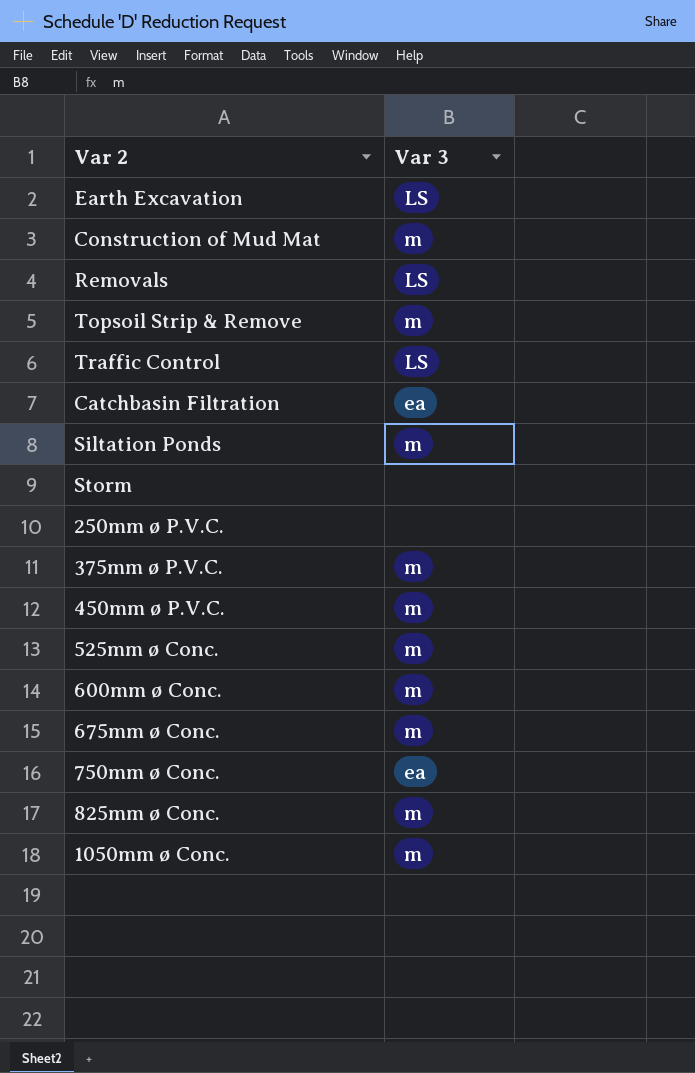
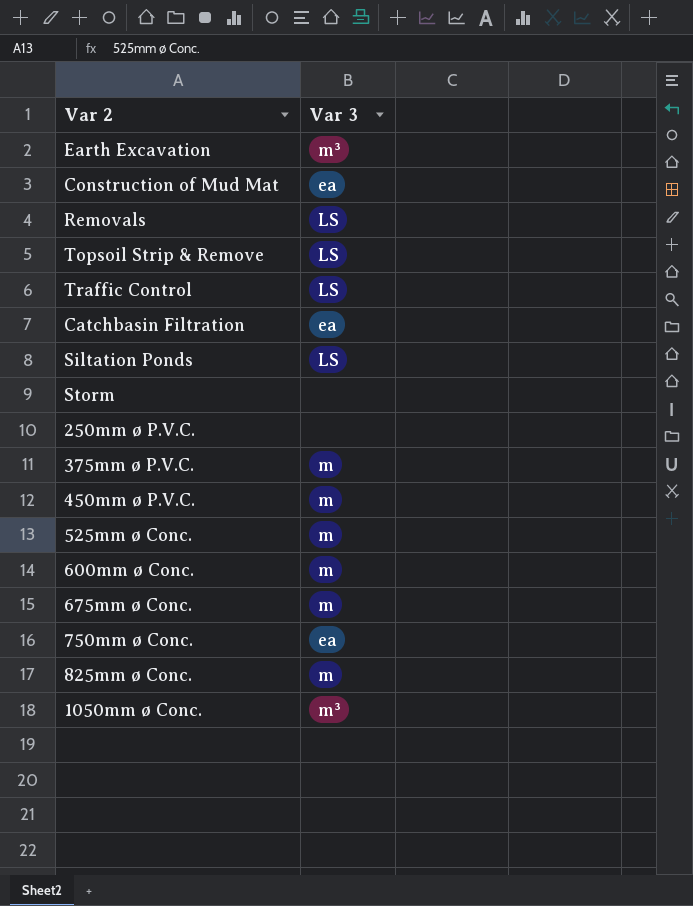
Earth Excavation | Var 3: LS -> m³
Construction of Mud Mat | Var 3: m -> ea
Topsoil Strip & Remove | Var 3: m -> LS
Siltation Ponds | Var 3: m -> LS
1050mm ø Conc. | Var 3: m -> m³

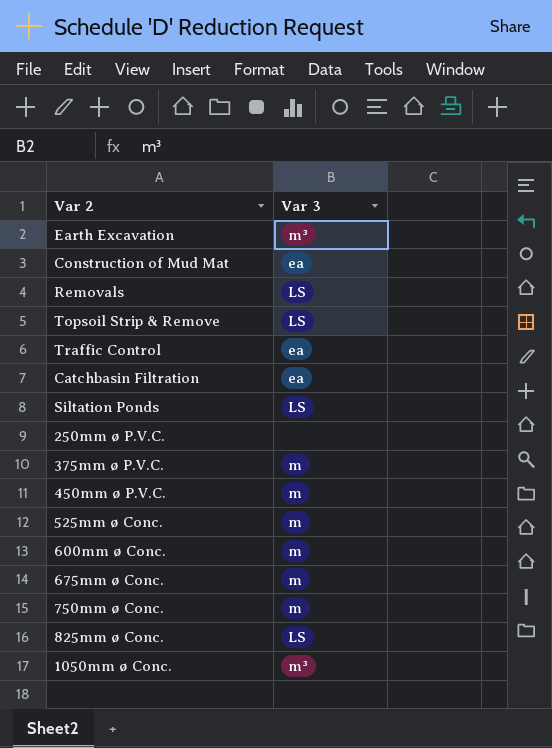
row Storm: none -> none
Traffic Control | Var 3: LS -> ea
750mm ø Conc. | Var 3: ea -> m
825mm ø Conc. | Var 3: m -> LS

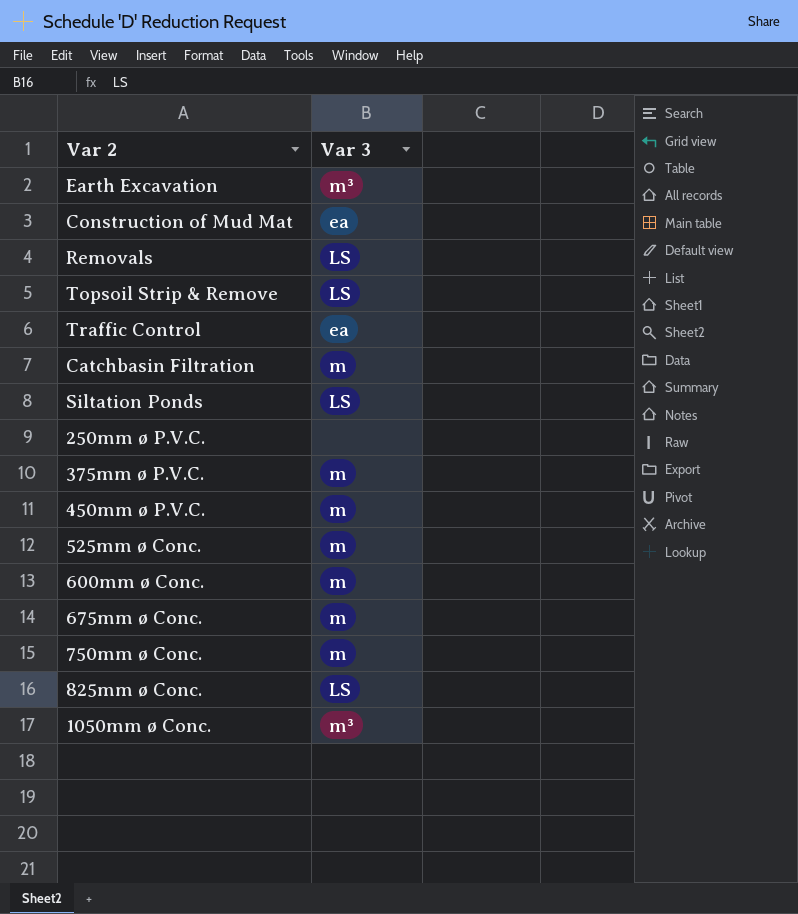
Catchbasin Filtration | Var 3: ea -> m

